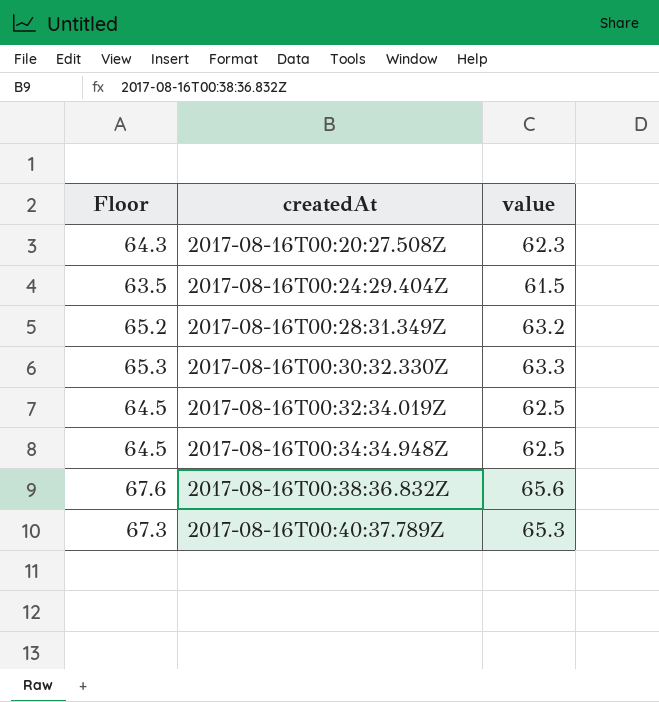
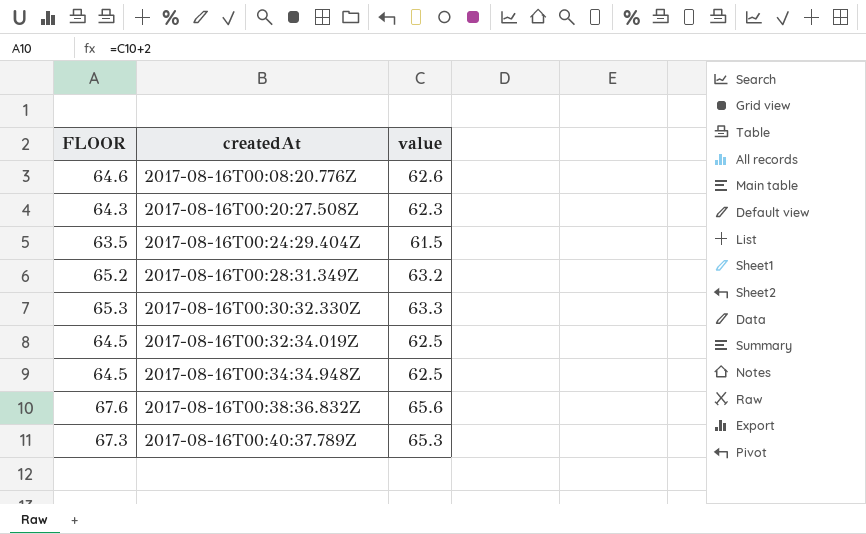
column name: Floor -> FLOOR
row 2017-08-16T00:08:20.776Z: none -> 64.6 | 62.6

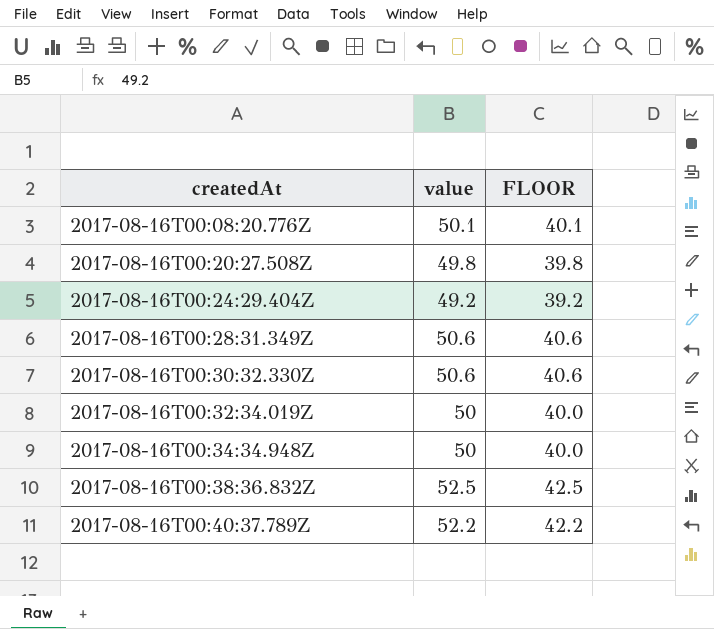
column FLOOR | formula: [value] + 2 -> [value] - 10
column FLOOR | position: 1 -> 3
2017-08-16T00:08:20.776Z | value: 62.6 -> 50.1
2017-08-16T00:20:27.508Z | value: 62.3 -> 49.8
2017-08-16T00:24:29.404Z | value: 61.5 -> 49.2
2017-08-16T00:28:31.349Z | value: 63.2 -> 50.6
2017-08-16T00:30:32.330Z | value: 63.3 -> 50.6
2017-08-16T00:32:34.019Z | value: 62.5 -> 50
2017-08-16T00:34:34.948Z | value: 62.5 -> 50
2017-08-16T00:38:36.832Z | value: 65.6 -> 52.5
2017-08-16T00:40:37.789Z | value: 65.3 -> 52.2

